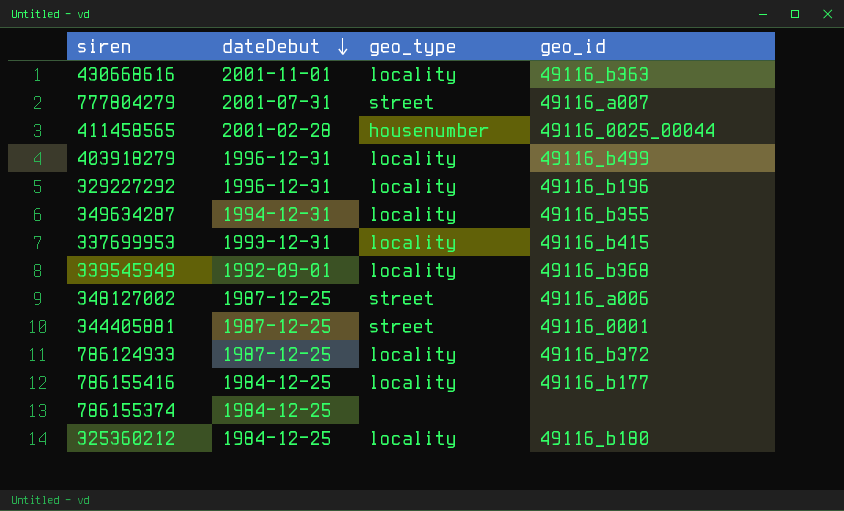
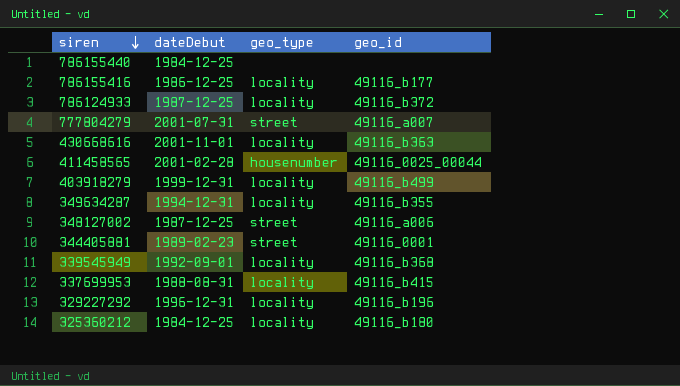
row order: dateDebut descending -> siren descending
row 786155374: 1984-12-25 | none | none -> none
row 786155440: none -> 1984-12-25 | none | none
786155416 | dateDebut: 1984-12-25 -> 1986-12-25
403918279 | dateDebut: 1996-12-31 -> 1999-12-31
344405881 | dateDebut: 1987-12-25 -> 1989-02-23
337699953 | dateDebut: 1993-12-31 -> 1988-08-31

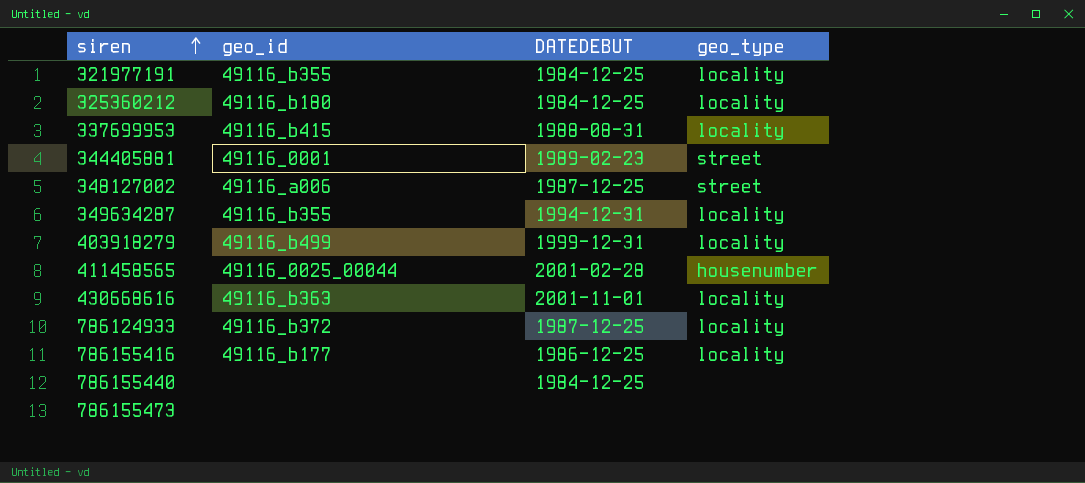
row order: siren descending -> siren ascending
column geo_id | position: 4 -> 2
column name: dateDebut -> DATEDEBUT
row 777804279: 2001-07-31 | street | 49116_a007 -> none
row 339545949: 1992-09-01 | locality | 49116_b368 -> none
row 329227292: 1996-12-31 | locality | 49116_b196 -> none
row 321977191: none -> 49116_b355 | 1984-12-25 | locality
row 786155473: none -> none | none | none

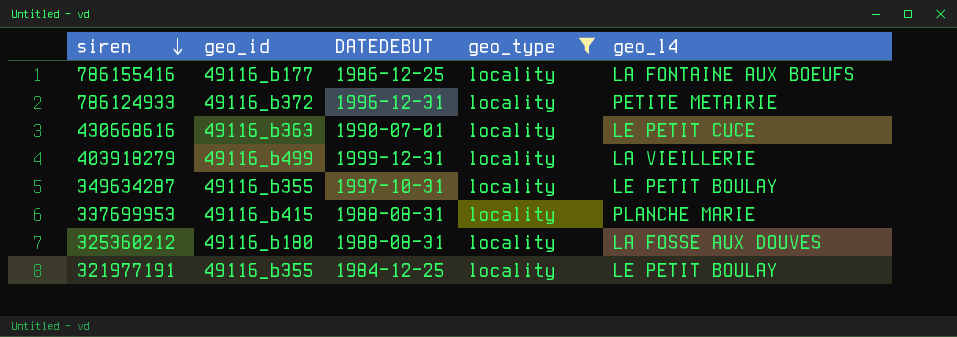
filter: none -> geo_type = locality
row order: siren ascending -> siren descending
column geo_l4 | position: none -> 5
786124933 | DATEDEBUT: 1987-12-25 -> 1996-12-31
430668616 | DATEDEBUT: 2001-11-01 -> 1990-07-01
349634287 | DATEDEBUT: 1994-12-31 -> 1997-10-31
325360212 | DATEDEBUT: 1984-12-25 -> 1988-08-31

